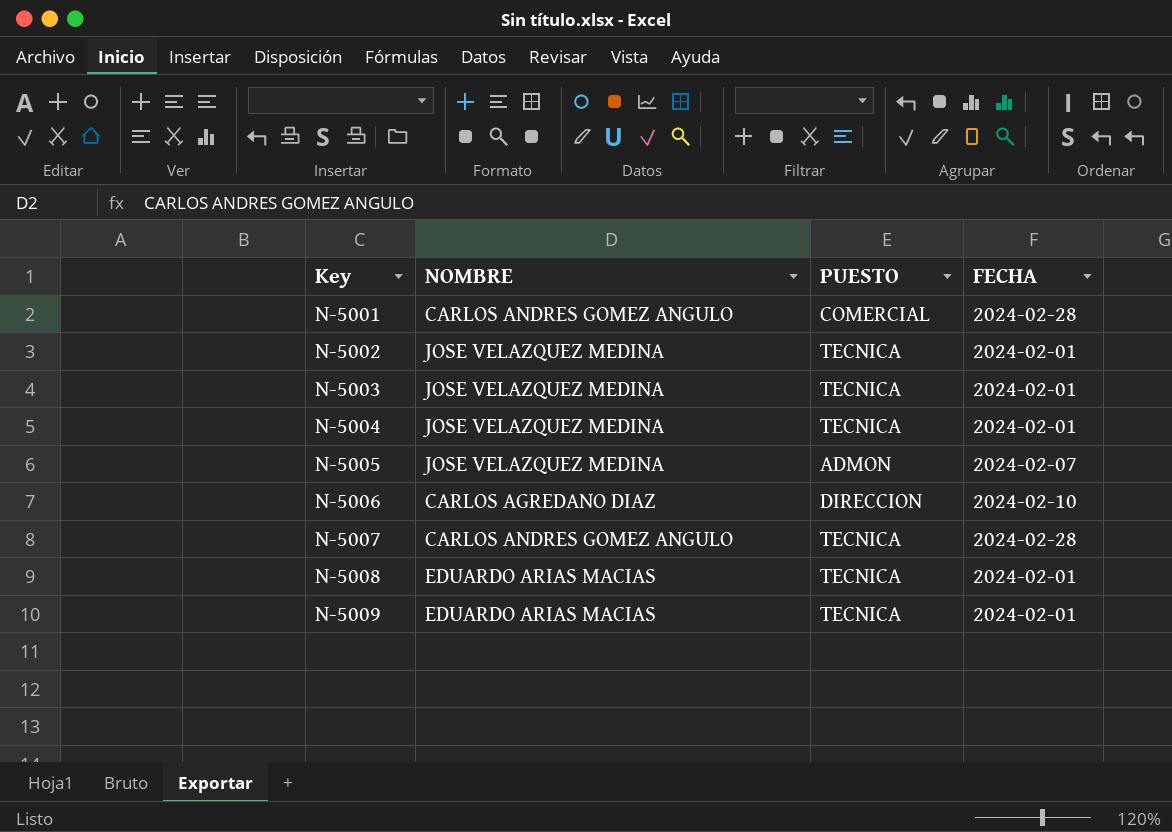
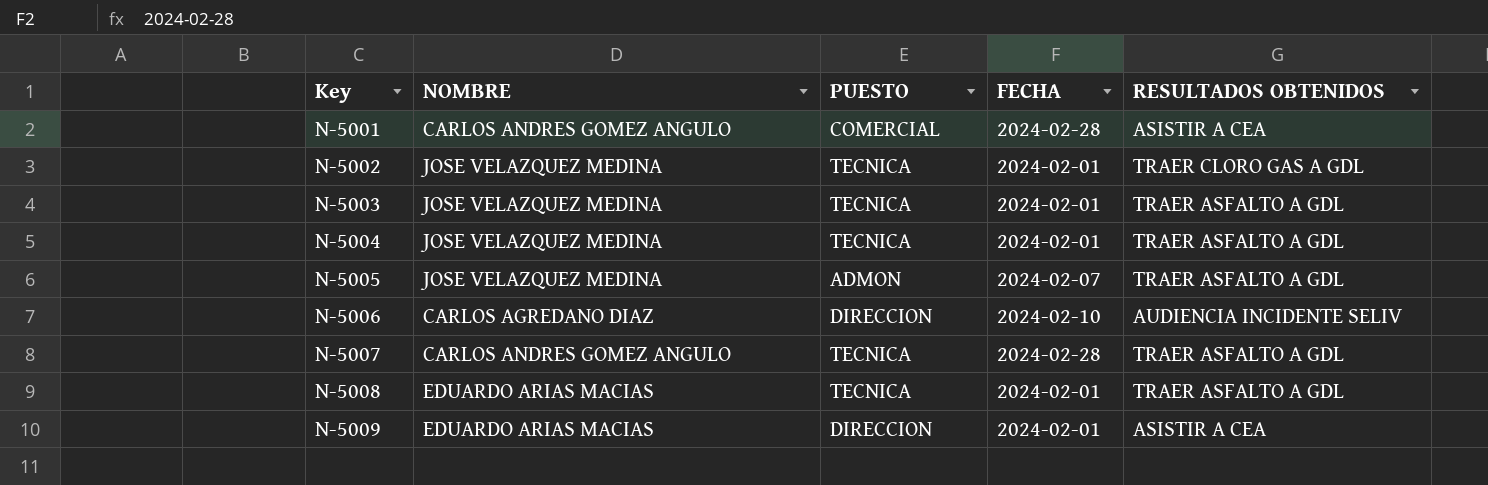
column RESULTADOS OBTENIDOS | position: none -> 5
N-5009 | PUESTO: TECNICA -> DIRECCION

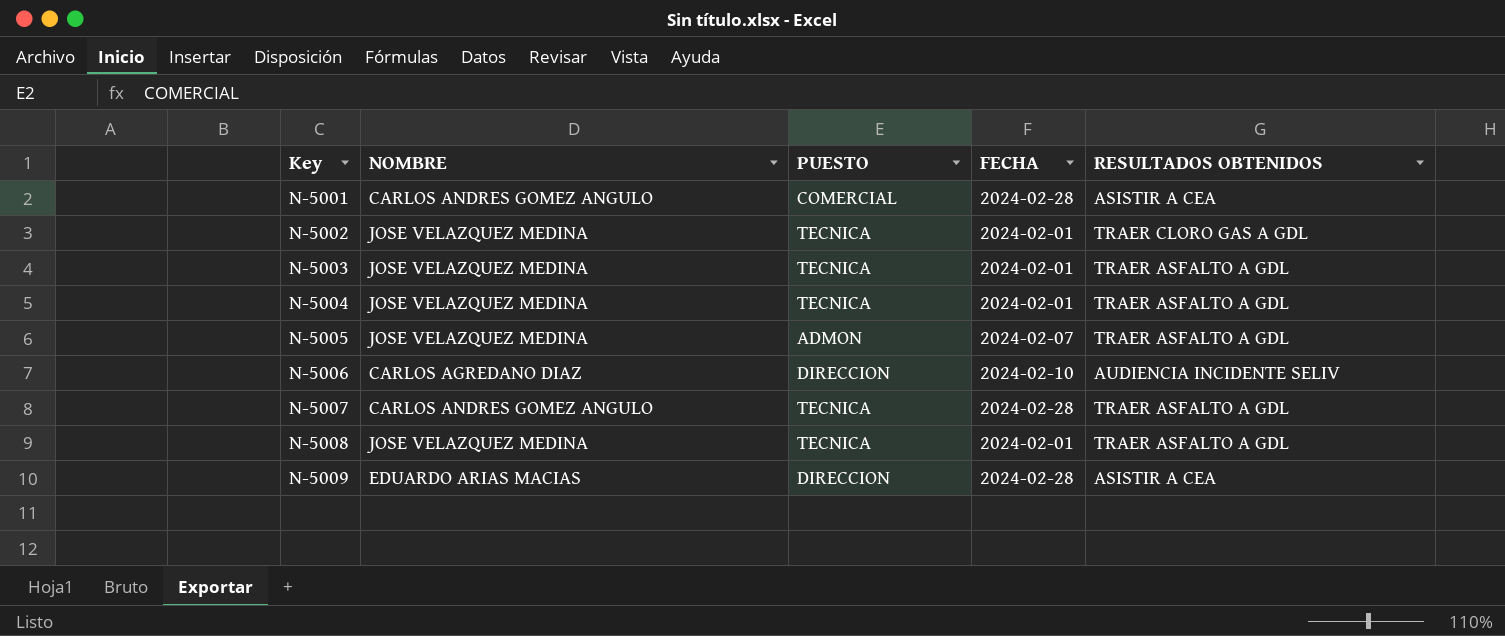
N-5008 | NOMBRE: EDUARDO ARIAS MACIAS -> JOSE VELAZQUEZ MEDINA
N-5009 | FECHA: 2024-02-01 -> 2024-02-28

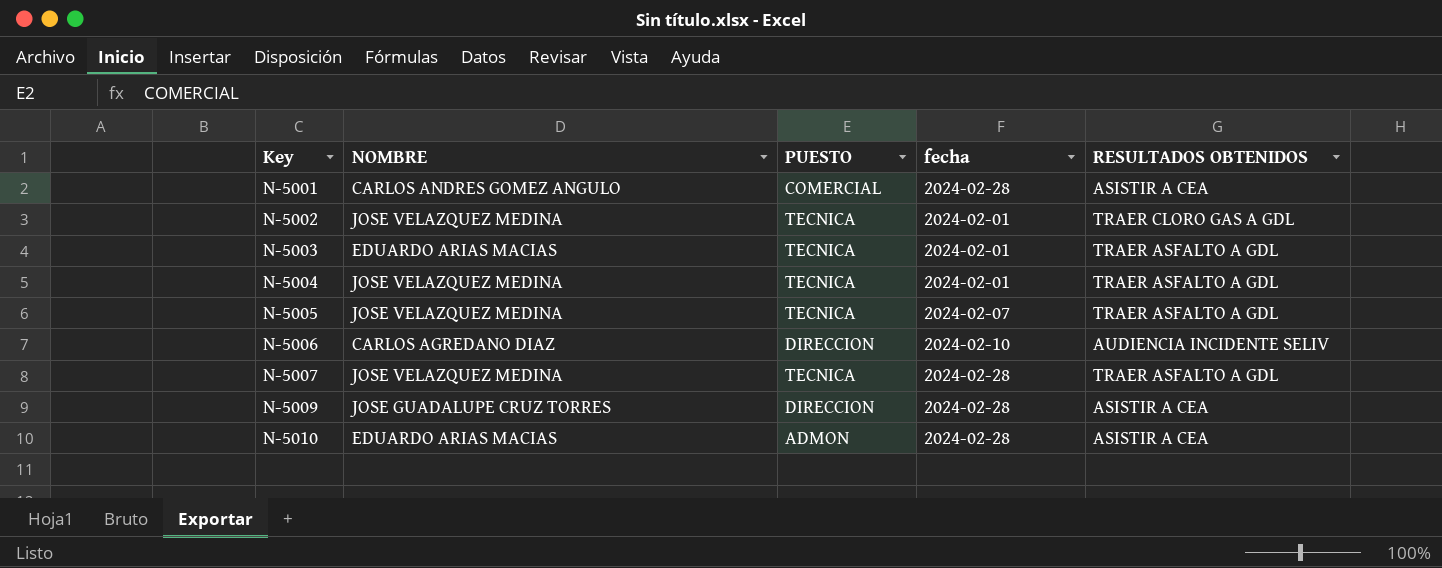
column name: FECHA -> fecha
row N-5008: JOSE VELAZQUEZ MEDINA | TECNICA | 2024-02-01 | TRAER ASFALTO A GDL -> none
N-5003 | NOMBRE: JOSE VELAZQUEZ MEDINA -> EDUARDO ARIAS MACIAS
N-5005 | PUESTO: ADMON -> TECNICA
N-5007 | NOMBRE: CARLOS ANDRES GOMEZ ANGULO -> JOSE VELAZQUEZ MEDINA
N-5009 | NOMBRE: EDUARDO ARIAS MACIAS -> JOSE GUADALUPE CRUZ TORRES
row N-5010: none -> EDUARDO ARIAS MACIAS | ADMON | 2024-02-28 | ASISTIR A CEA

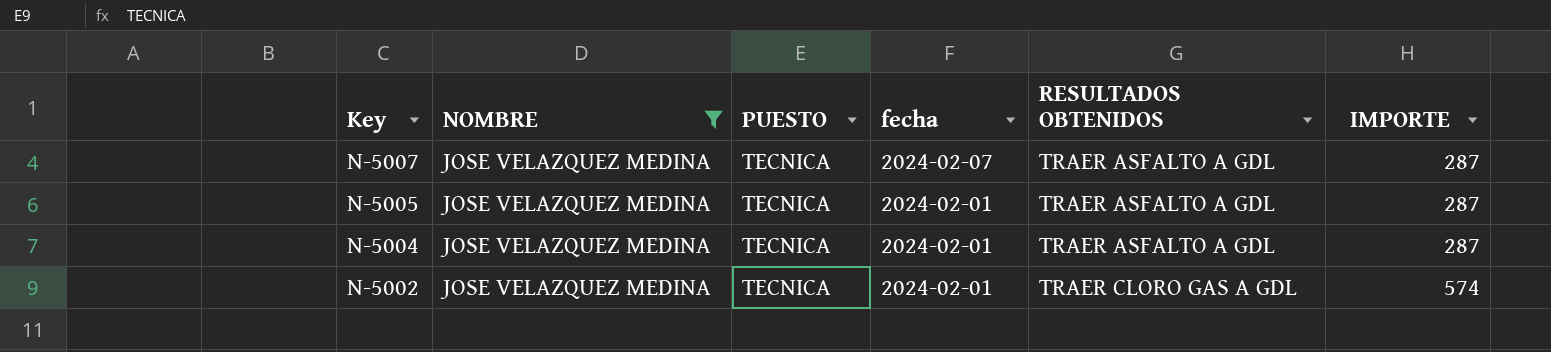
filter: none -> NOMBRE = JOSE VELAZQUEZ MEDINA
row order: Key ascending -> Key descending
column IMPORTE | position: none -> 6
N-5007 | fecha: 2024-02-28 -> 2024-02-07
N-5005 | fecha: 2024-02-07 -> 2024-02-01

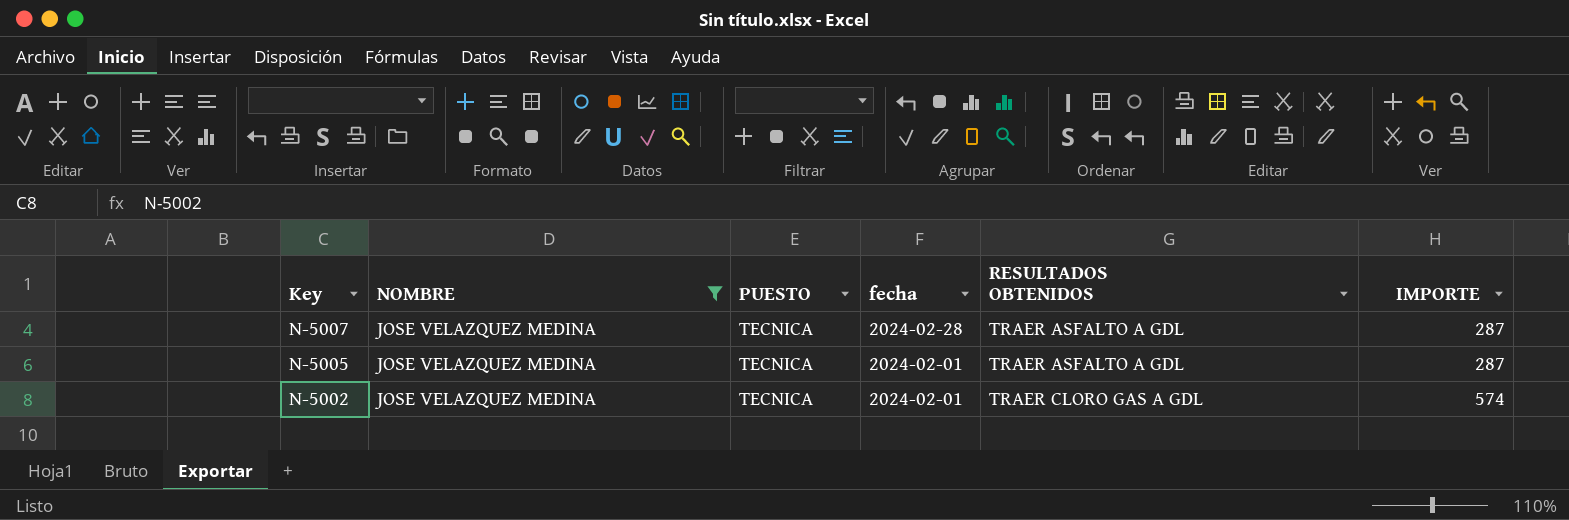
row N-5004: JOSE VELAZQUEZ MEDINA | TECNICA | 2024-02-01 | TRAER ASFALTO A GDL | 287 -> none
N-5007 | fecha: 2024-02-07 -> 2024-02-28

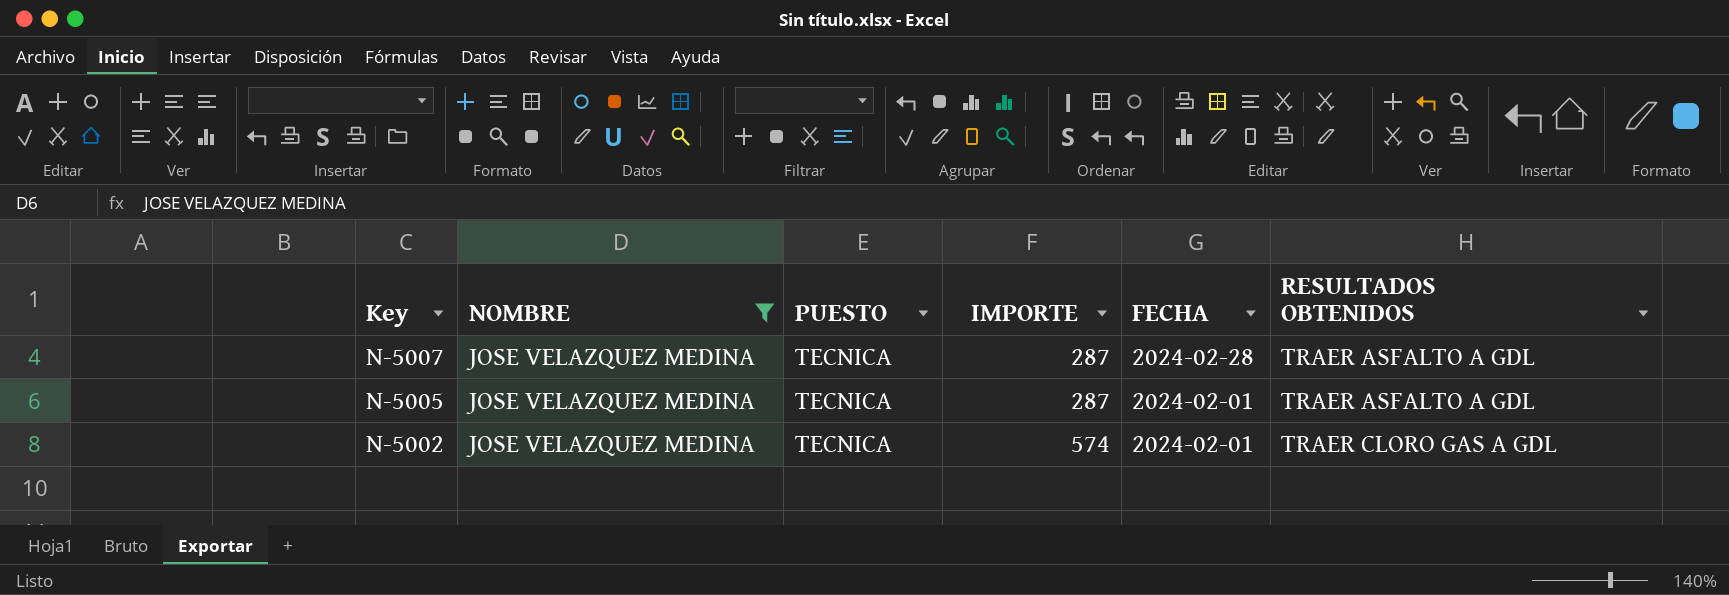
column IMPORTE | position: 6 -> 4
column name: fecha -> FECHA

